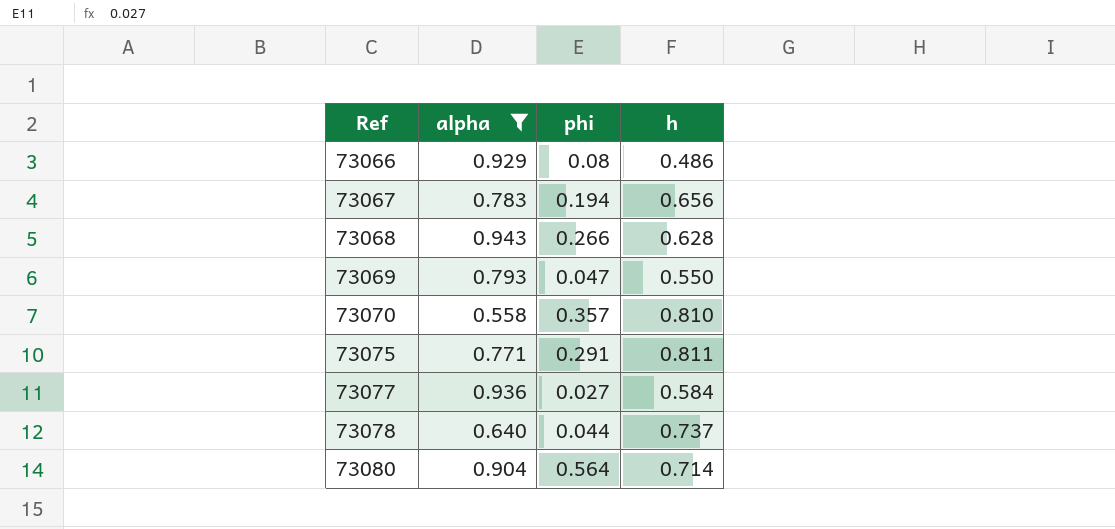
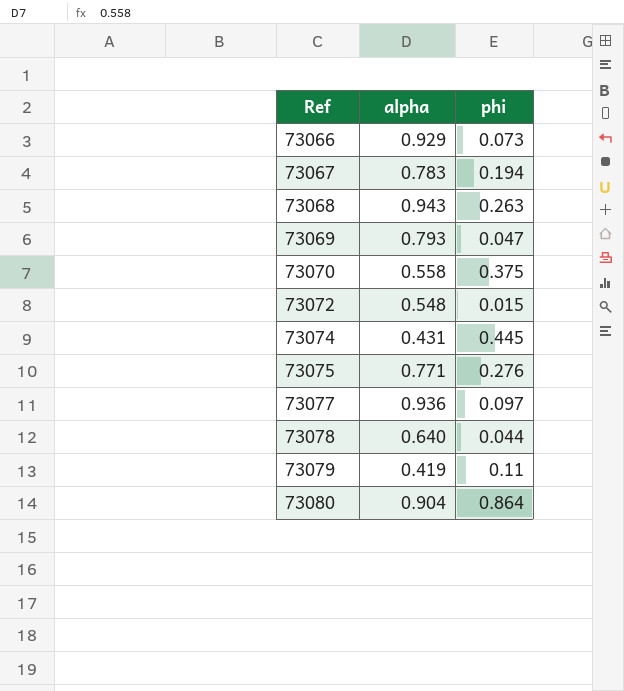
filter: alpha >= 0.558 -> none
column h | position: 4 -> none
73066 | phi: 0.08 -> 0.073
73068 | phi: 0.266 -> 0.263
73070 | phi: 0.357 -> 0.375
73075 | phi: 0.291 -> 0.276
73077 | phi: 0.027 -> 0.097
73080 | phi: 0.564 -> 0.864

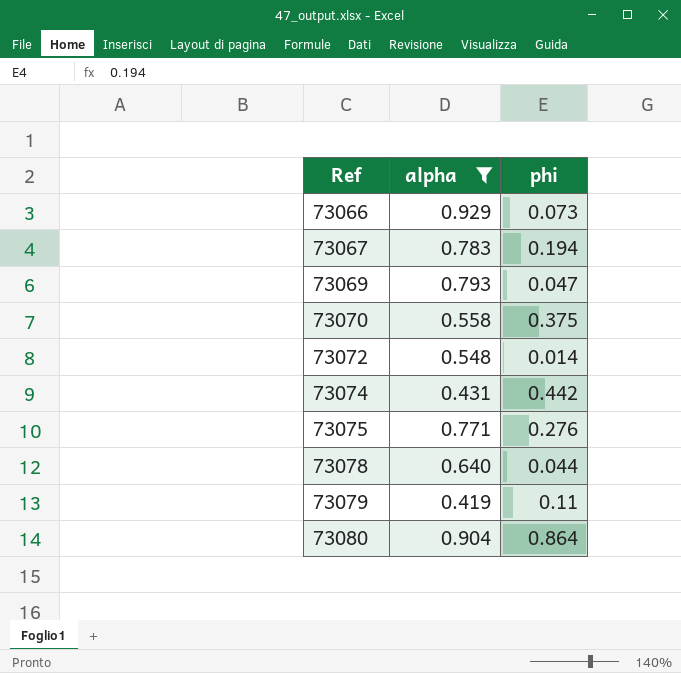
filter: none -> alpha <= 0.929
73072 | phi: 0.015 -> 0.014
73074 | phi: 0.445 -> 0.442

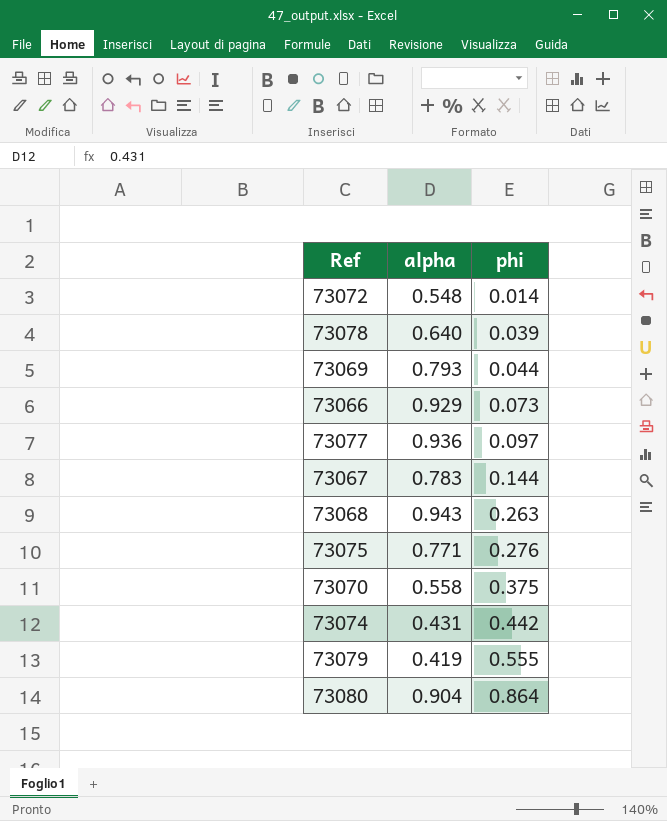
filter: alpha <= 0.929 -> none
row order: Ref ascending -> phi ascending
73078 | phi: 0.044 -> 0.039
73069 | phi: 0.047 -> 0.044
73067 | phi: 0.194 -> 0.144
73079 | phi: 0.11 -> 0.555

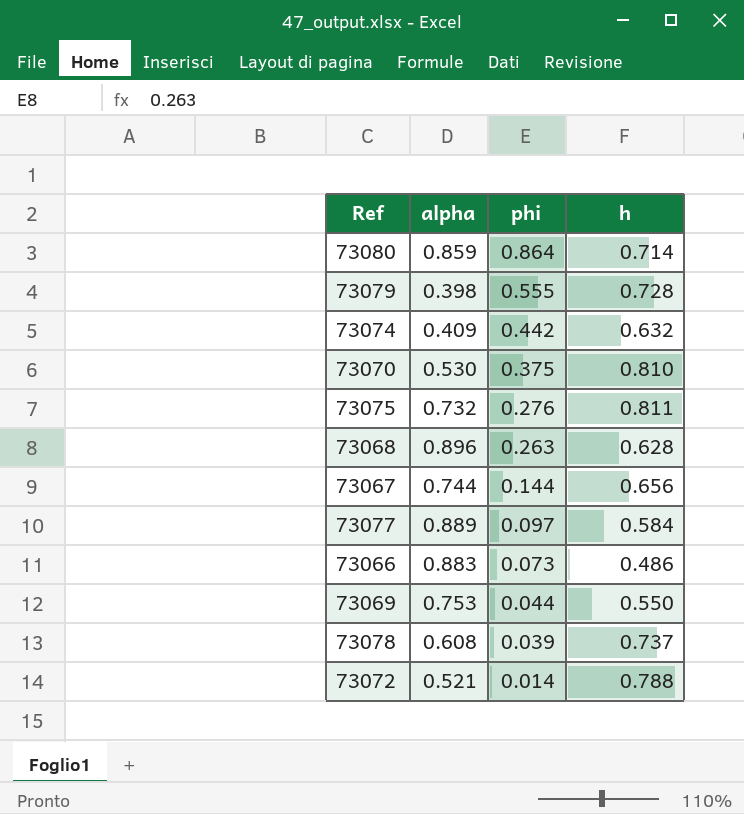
row order: phi ascending -> phi descending
column h | position: none -> 4
73080 | alpha: 0.904 -> 0.859
73079 | alpha: 0.419 -> 0.398
73074 | alpha: 0.431 -> 0.409
73070 | alpha: 0.558 -> 0.530
73075 | alpha: 0.771 -> 0.732
73068 | alpha: 0.943 -> 0.896
73067 | alpha: 0.783 -> 0.744
73077 | alpha: 0.936 -> 0.889
73066 | alpha: 0.929 -> 0.883
73069 | alpha: 0.793 -> 0.753
73078 | alpha: 0.640 -> 0.608
73072 | alpha: 0.548 -> 0.521

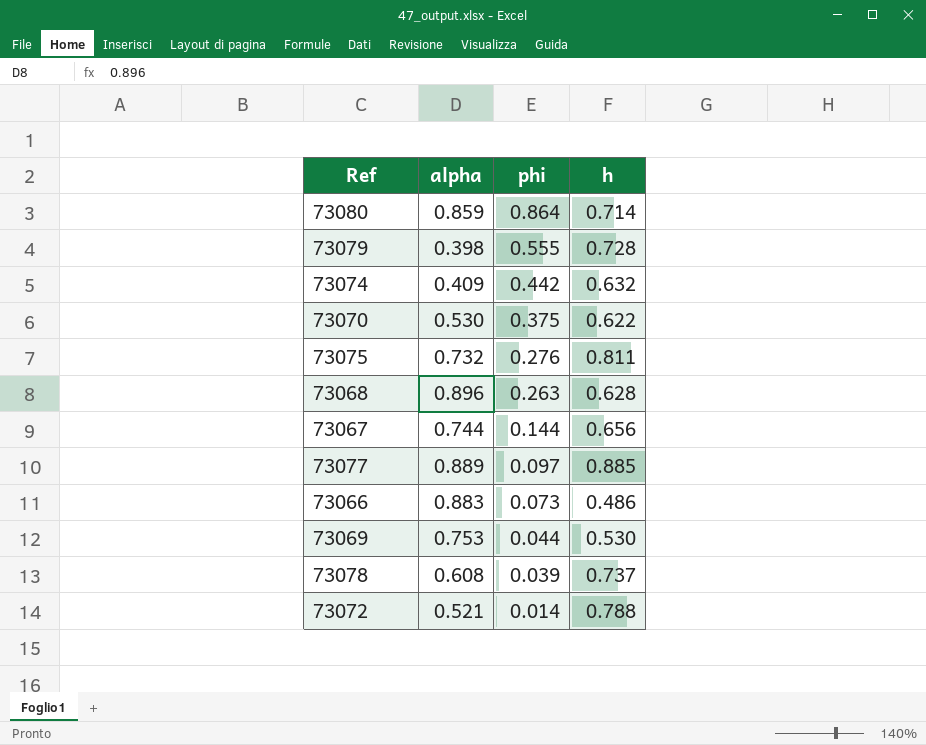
73070 | h: 0.810 -> 0.622
73077 | h: 0.584 -> 0.885
73069 | h: 0.550 -> 0.530

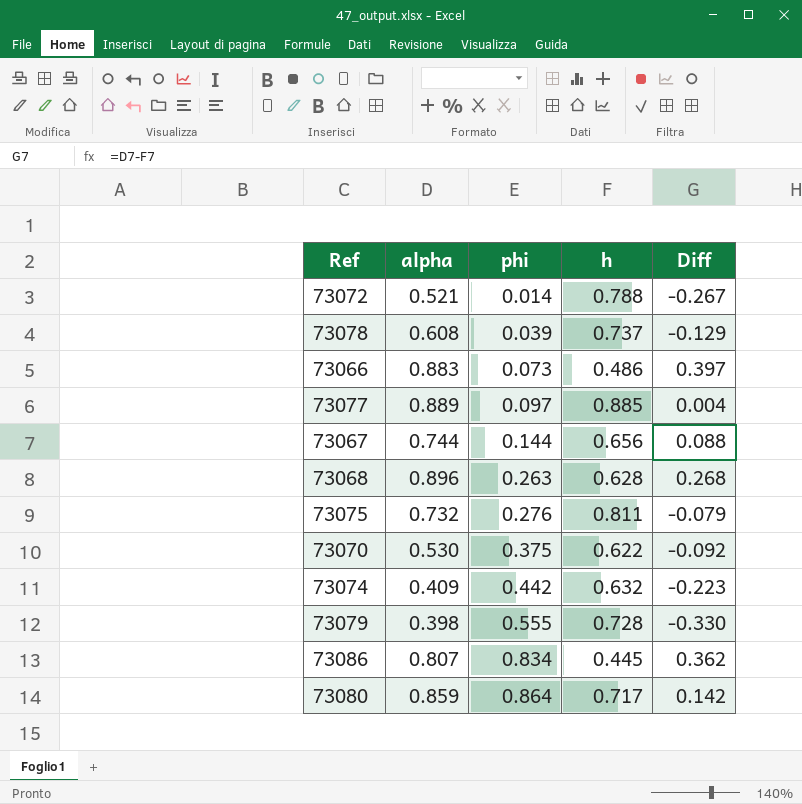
row order: phi descending -> phi ascending
column Diff | formula: none -> [alpha] - [h]
row 73069: 0.753 | 0.044 | 0.530 -> none
row 73086: none -> 0.807 | 0.834 | 0.445 | 0.362
73080 | h: 0.714 -> 0.717

